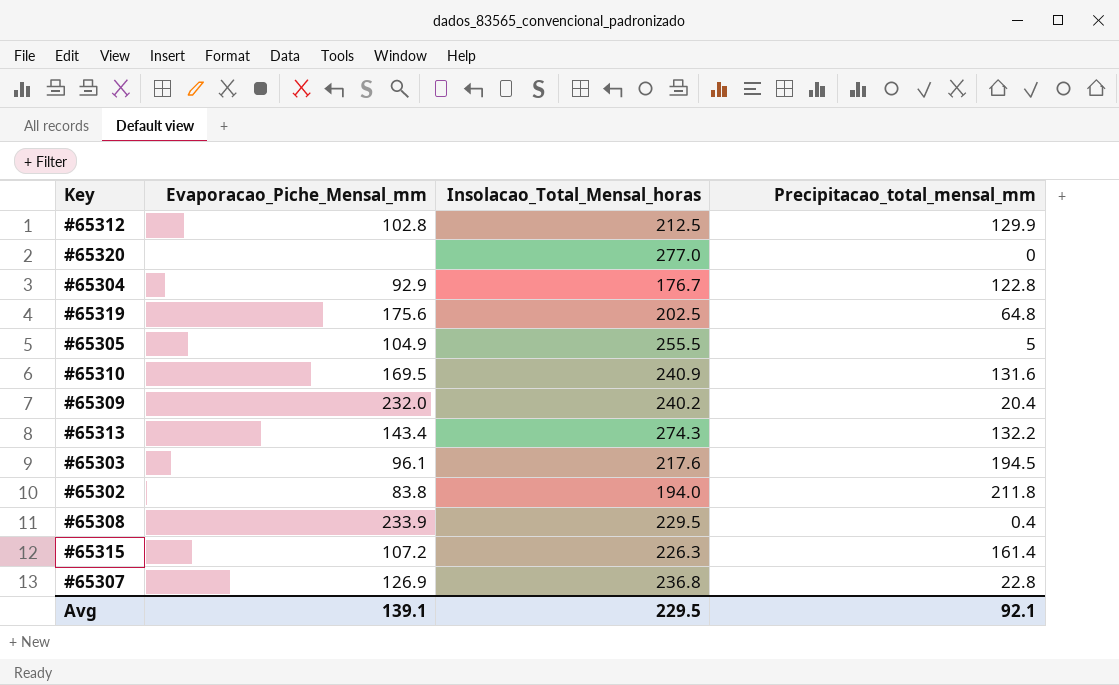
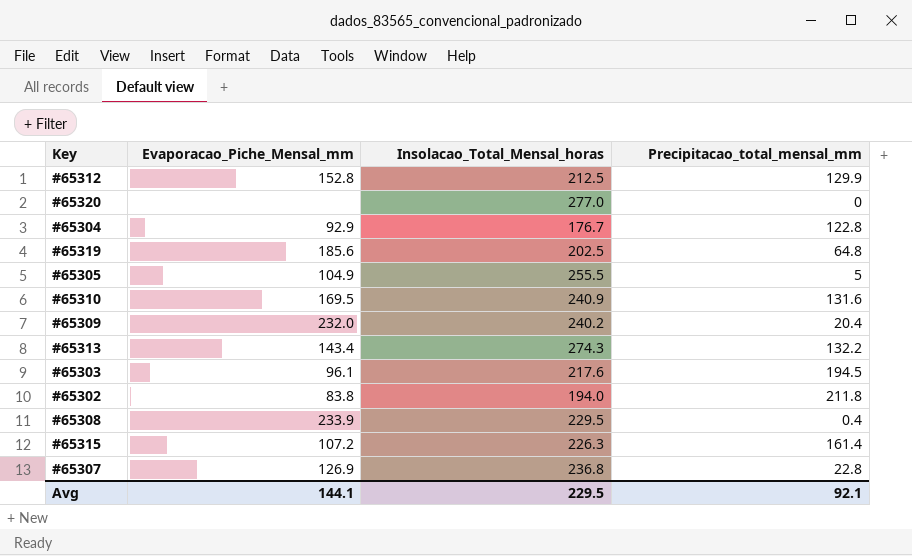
#65312 | Evaporacao_Piche_Mensal_mm: 102.8 -> 152.8
#65319 | Evaporacao_Piche_Mensal_mm: 175.6 -> 185.6
Avg | Evaporacao_Piche_Mensal_mm: 139.1 -> 144.1

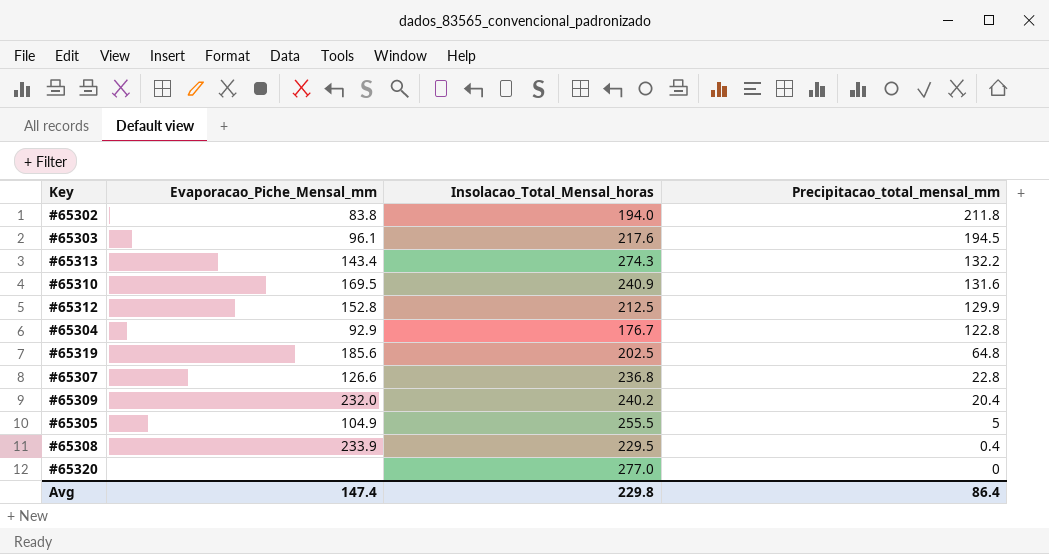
row order: none -> Precipitacao_total_mensal_mm descending
row #65315: 107.2 | 226.3 | 161.4 -> none
#65307 | Evaporacao_Piche_Mensal_mm: 126.9 -> 126.6
Avg | Evaporacao_Piche_Mensal_mm: 144.1 -> 147.4
Avg | Insolacao_Total_Mensal_horas: 229.5 -> 229.8
Avg | Precipitacao_total_mensal_mm: 92.1 -> 86.4

